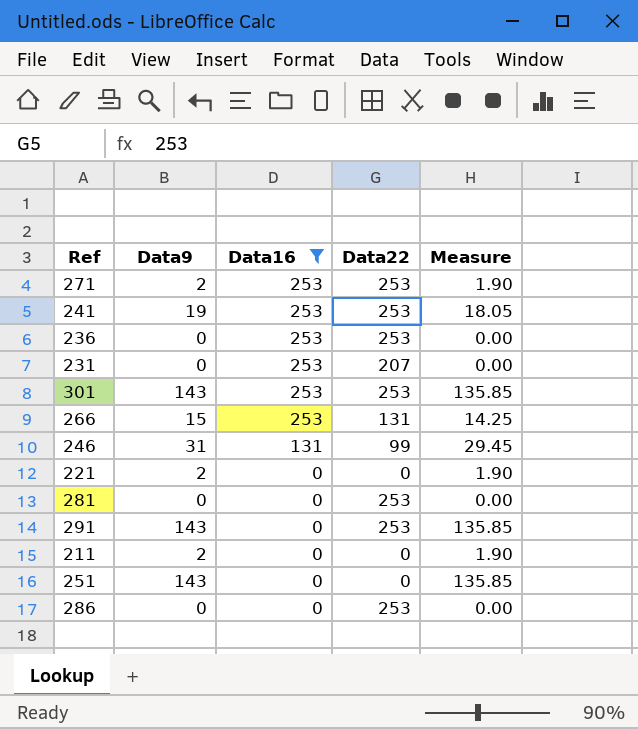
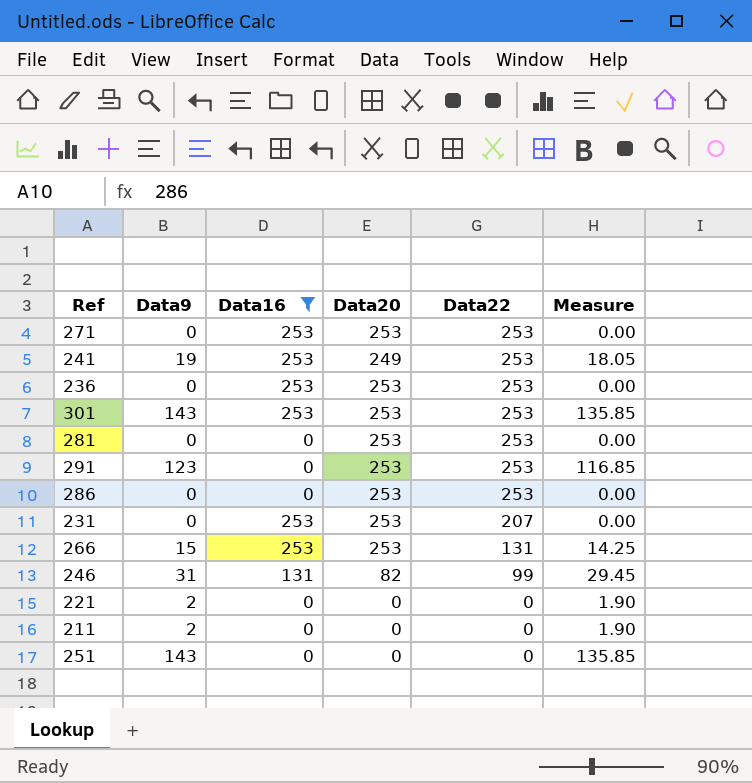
row order: Data16 descending -> Data22 descending
column Data20 | position: none -> 4
271 | Data9: 2 -> 0
271 | Measure: 1.90 -> 0.00
291 | Data9: 143 -> 123
291 | Measure: 135.85 -> 116.85

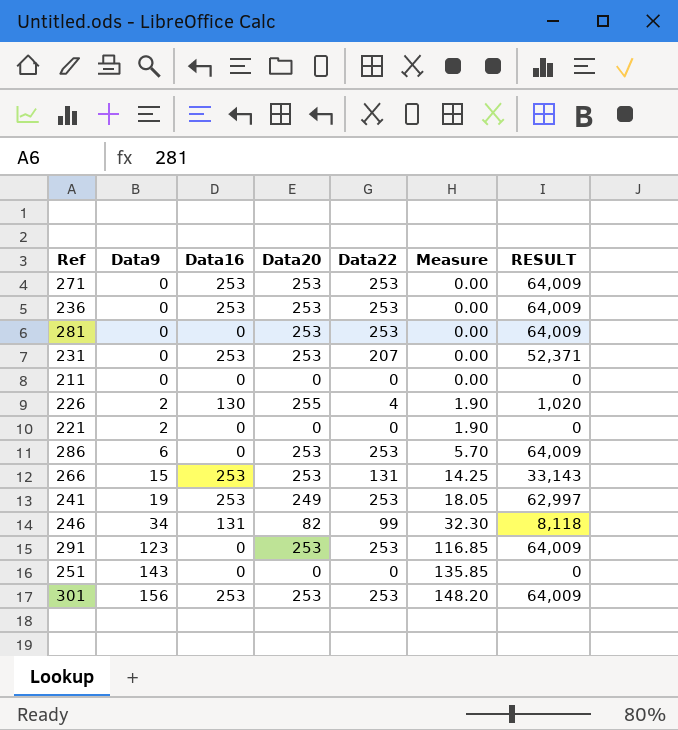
filter: Data16 != 130 -> none
row order: Data22 descending -> Data9 ascending
column RESULT | formula: none -> [Data20] * [Data22]
211 | Data9: 2 -> 0
211 | Measure: 1.90 -> 0.00
286 | Data9: 0 -> 6
286 | Measure: 0.00 -> 5.70
246 | Data9: 31 -> 34
246 | Measure: 29.45 -> 32.30
301 | Data9: 143 -> 156
301 | Measure: 135.85 -> 148.20

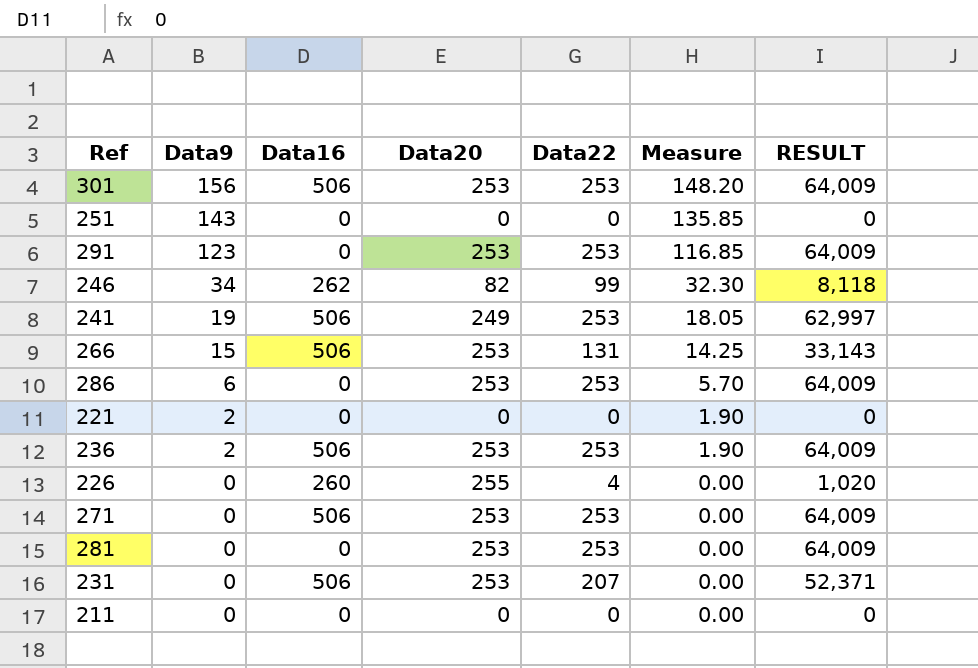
row order: Data9 ascending -> Data9 descending
301 | Data16: 253 -> 506
246 | Data16: 131 -> 262
241 | Data16: 253 -> 506
266 | Data16: 253 -> 506
236 | Data9: 0 -> 2
236 | Data16: 253 -> 506
236 | Measure: 0.00 -> 1.90
226 | Data9: 2 -> 0
226 | Data16: 130 -> 260
226 | Measure: 1.90 -> 0.00
271 | Data16: 253 -> 506
231 | Data16: 253 -> 506

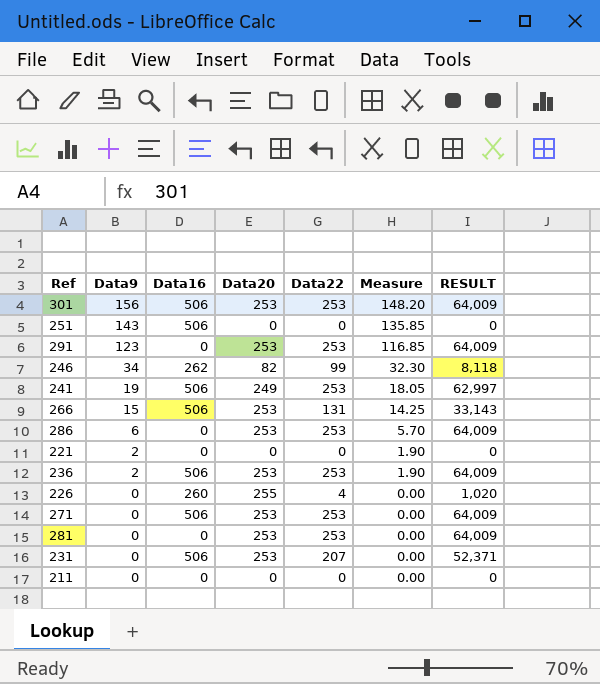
251 | Data16: 0 -> 506

